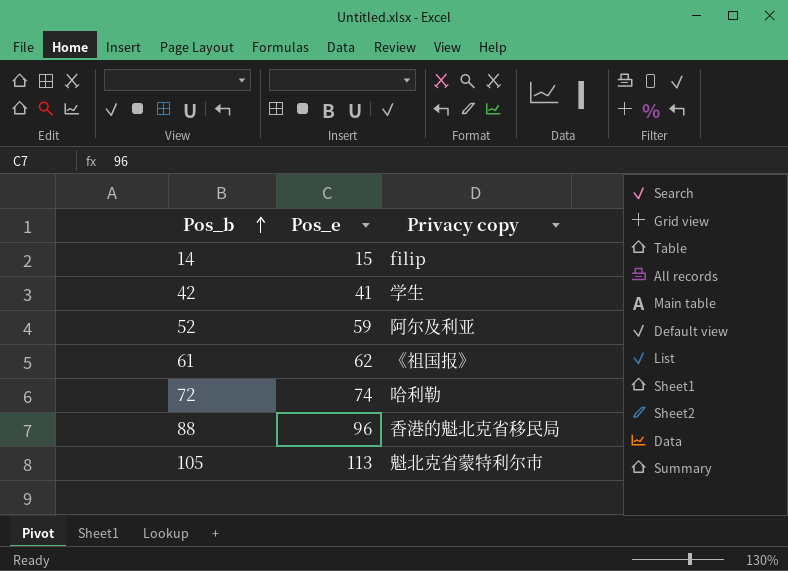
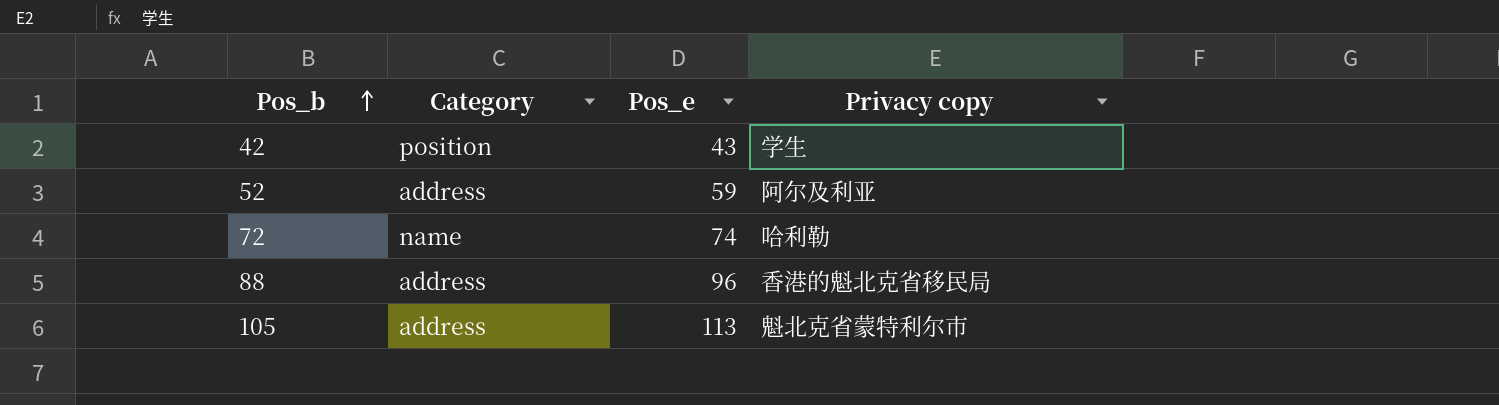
column Category | position: none -> 2
row 14: 15 | filip -> none
row 61: 62 | 《祖国报》 -> none
42 | Pos_e: 41 -> 43

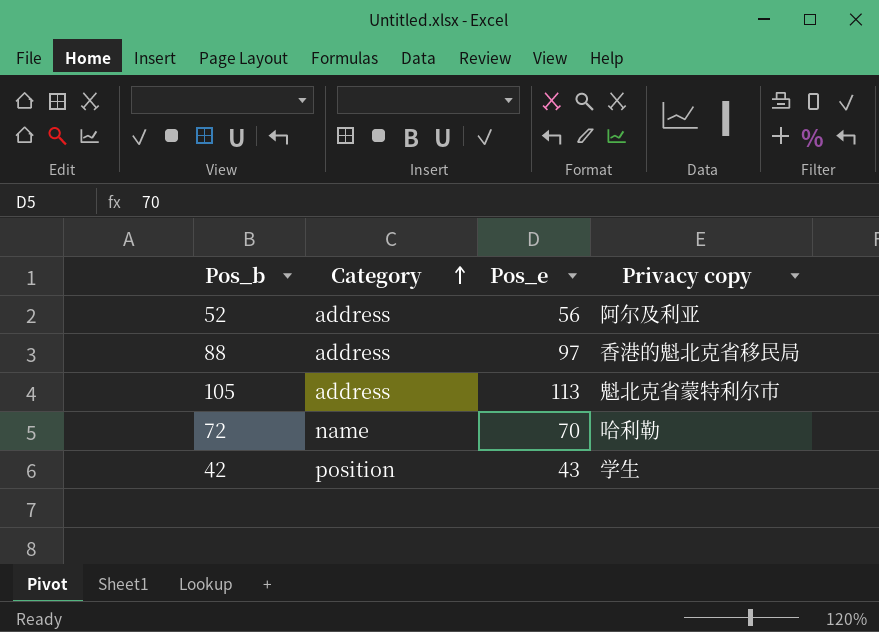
row order: Pos_b ascending -> Category ascending
52 | Pos_e: 59 -> 56
88 | Pos_e: 96 -> 97
72 | Pos_e: 74 -> 70

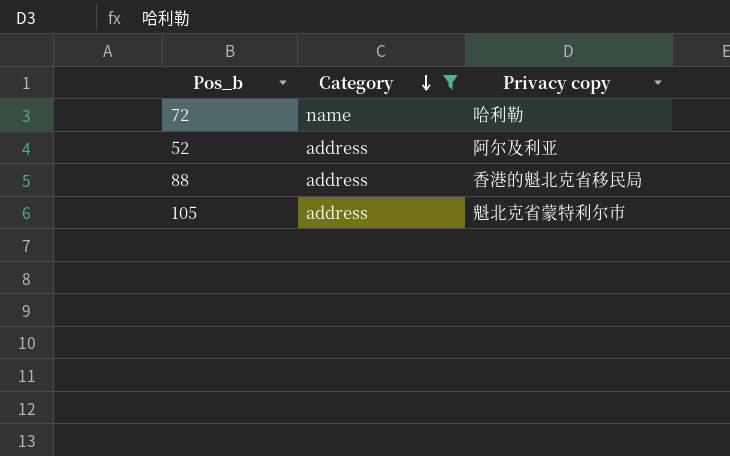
filter: none -> Category != position
row order: Category ascending -> Category descending
column Pos_e | position: 3 -> none

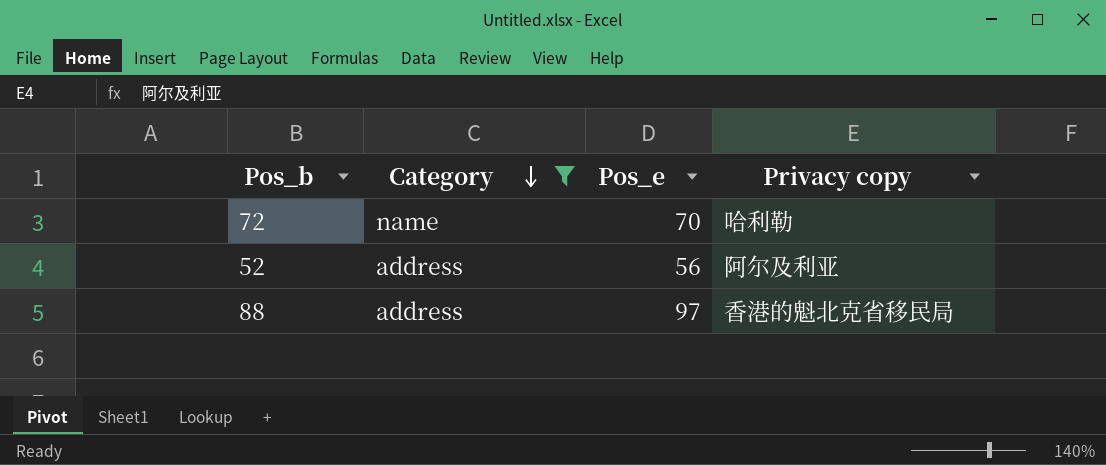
column Pos_e | position: none -> 3
row 105: address | 魁北克省蒙特利尔市 -> none

